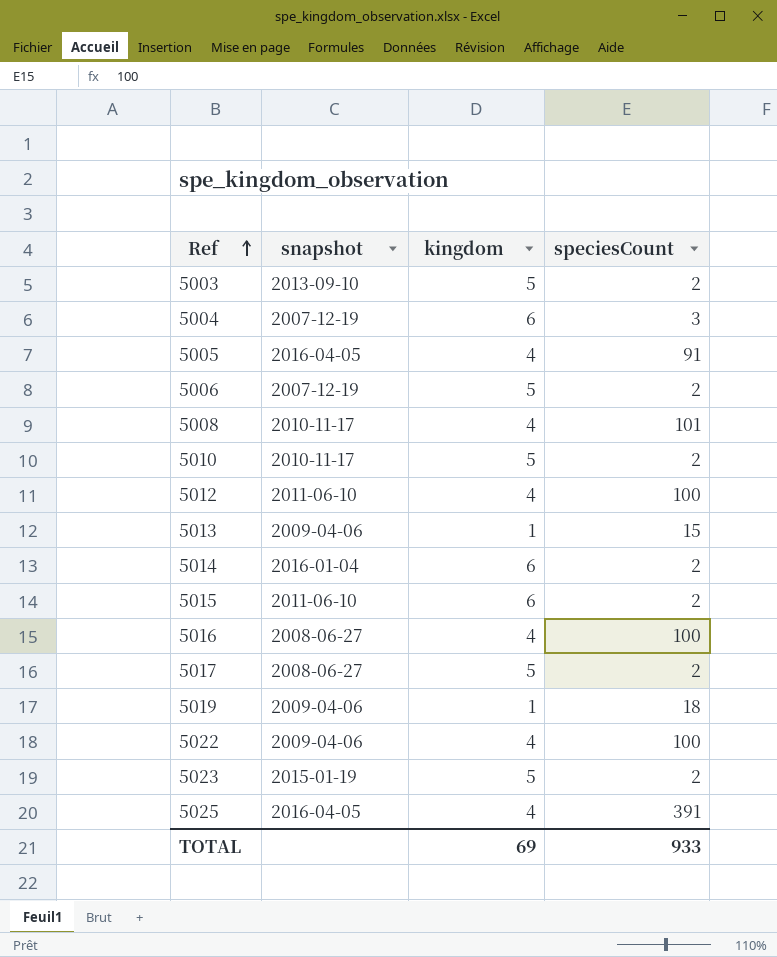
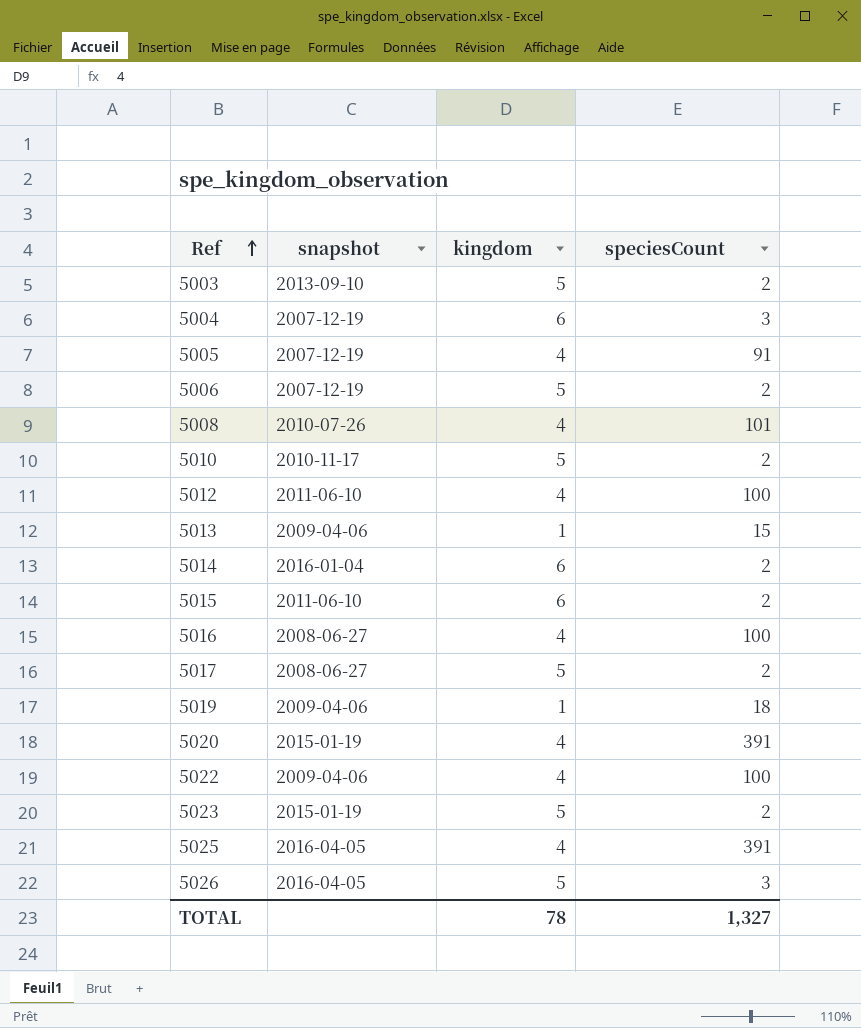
5005 | snapshot: 2016-04-05 -> 2007-12-19
5008 | snapshot: 2010-11-17 -> 2010-07-26
row 5020: none -> 2015-01-19 | 4 | 391
row 5026: none -> 2016-04-05 | 5 | 3
TOTAL | kingdom: 69 -> 78
TOTAL | speciesCount: 933 -> 1,327

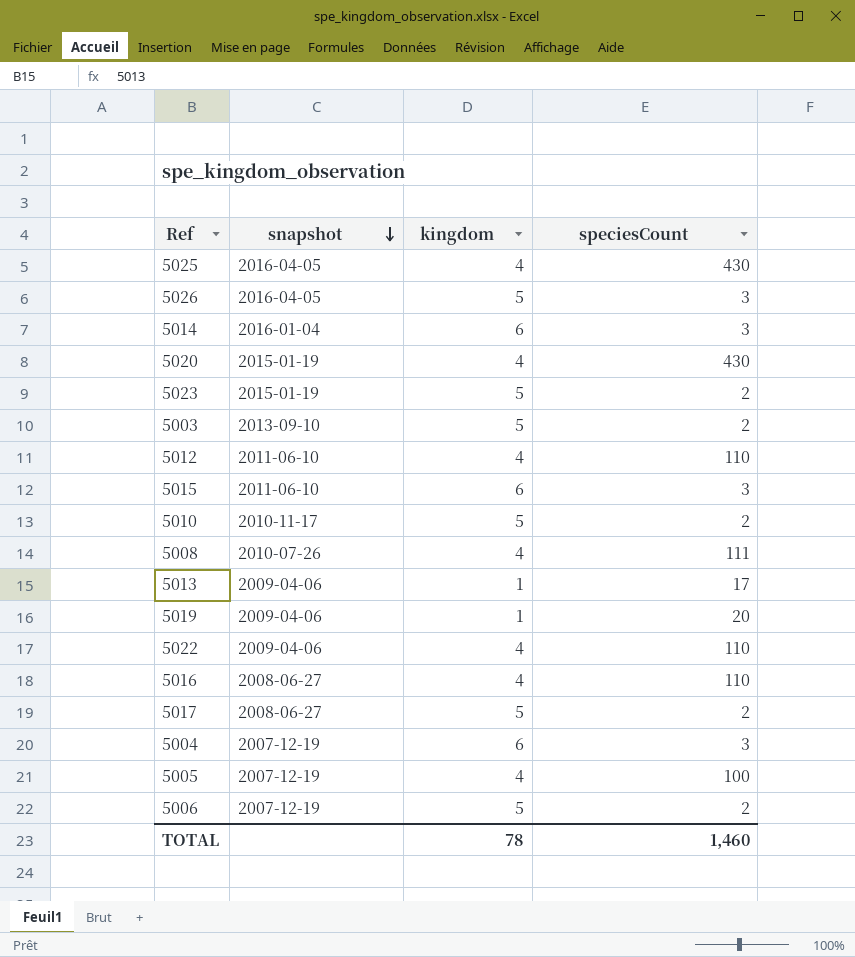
row order: Ref ascending -> snapshot descending
5025 | speciesCount: 391 -> 430
5014 | speciesCount: 2 -> 3
5020 | speciesCount: 391 -> 430
5012 | speciesCount: 100 -> 110
5015 | speciesCount: 2 -> 3
5008 | speciesCount: 101 -> 111
5013 | speciesCount: 15 -> 17
5019 | speciesCount: 18 -> 20
5022 | speciesCount: 100 -> 110
5016 | speciesCount: 100 -> 110
5005 | speciesCount: 91 -> 100
TOTAL | speciesCount: 1,327 -> 1,460

